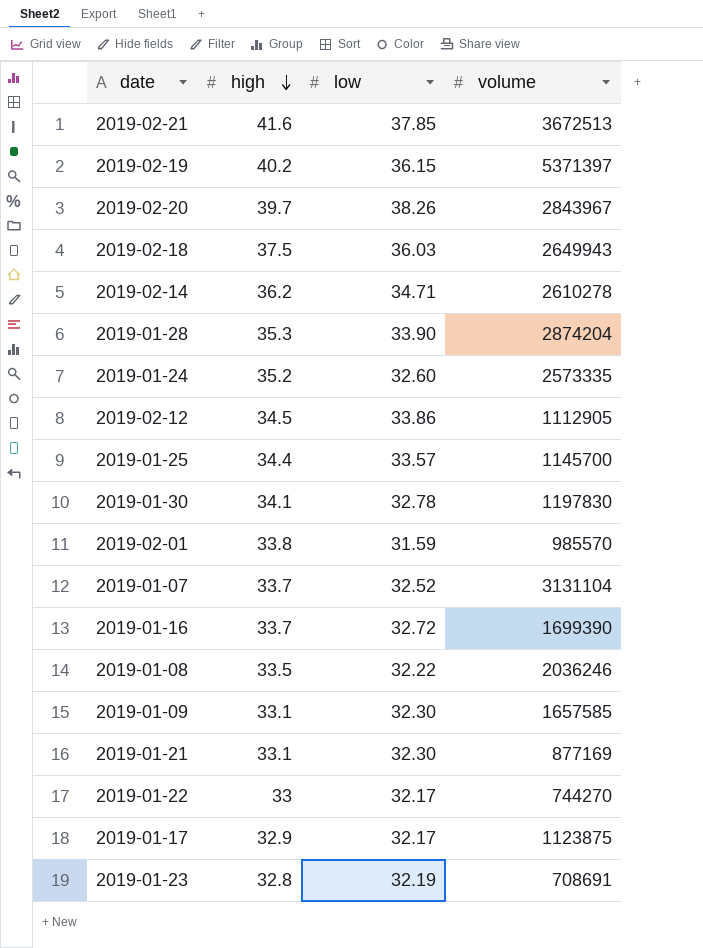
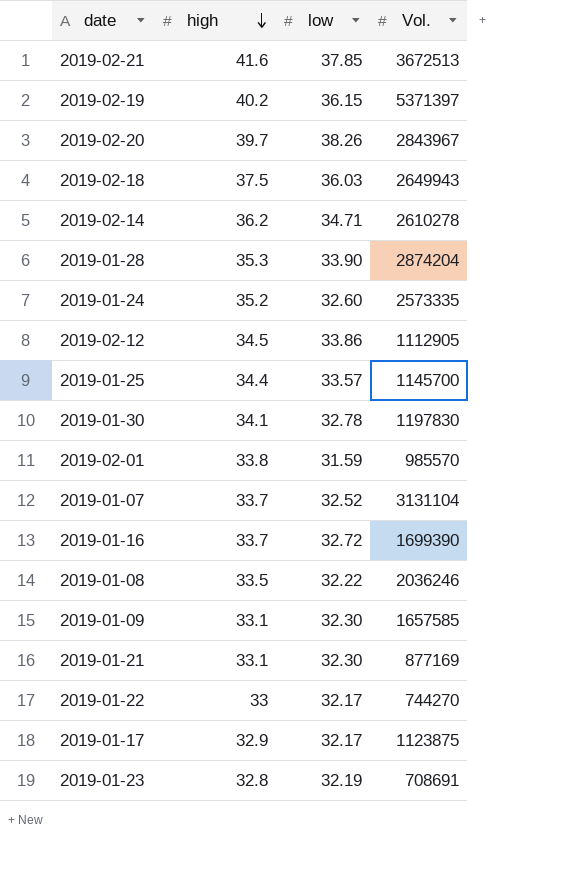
column name: volume -> Vol.

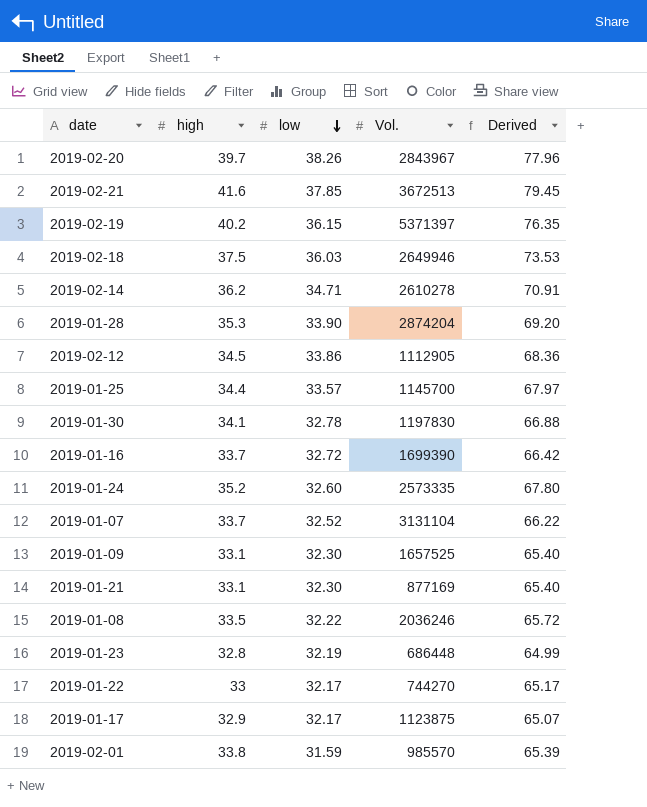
row order: high descending -> low descending
column Derived | formula: none -> [high] + [low]
2019-02-18 | Vol.: 2649943 -> 2649946
2019-01-09 | Vol.: 1657585 -> 1657525
2019-01-23 | Vol.: 708691 -> 686448

